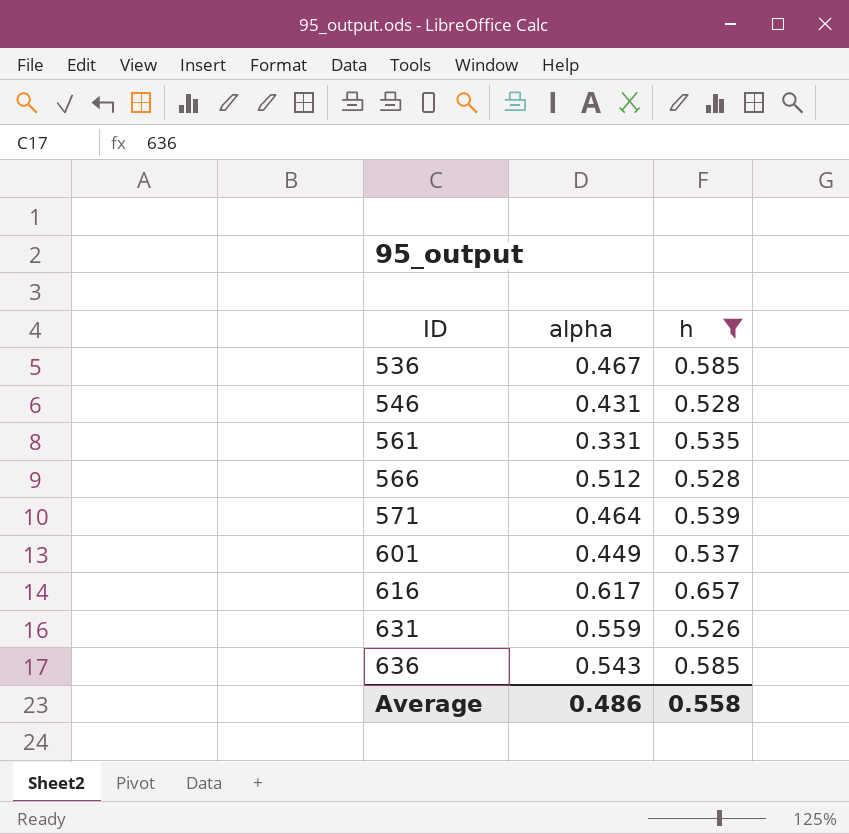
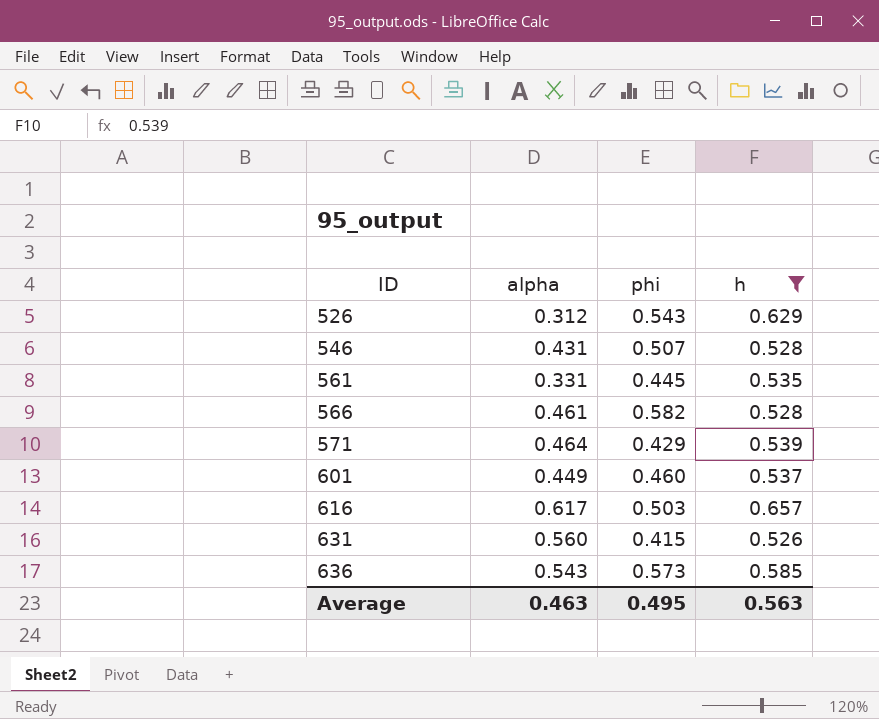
column phi | position: none -> 3
row 536: 0.467 | 0.585 -> none
row 526: none -> 0.312 | 0.543 | 0.629
566 | alpha: 0.512 -> 0.461
631 | alpha: 0.559 -> 0.560
Average | alpha: 0.486 -> 0.463
Average | h: 0.558 -> 0.563

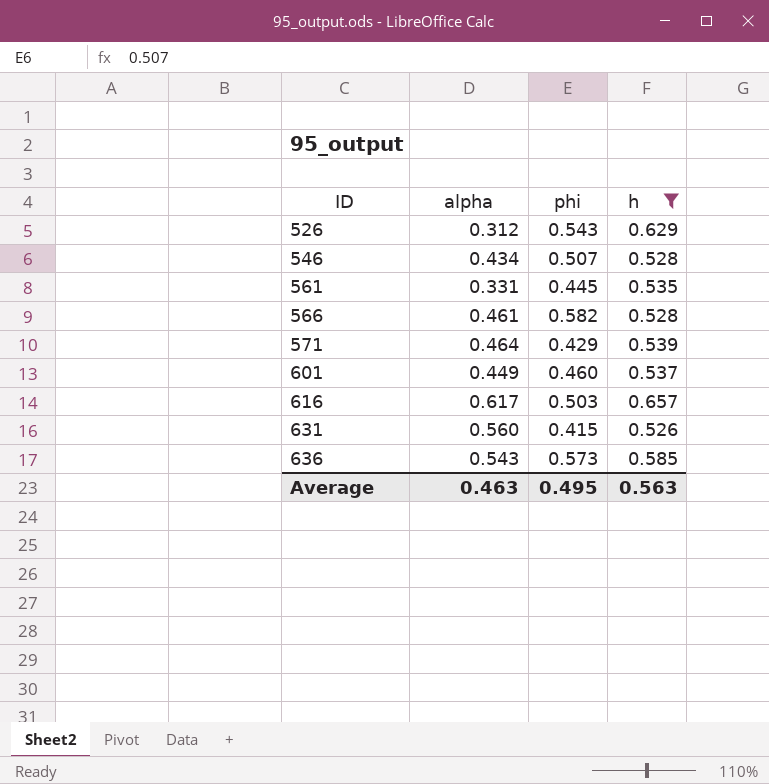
546 | alpha: 0.431 -> 0.434

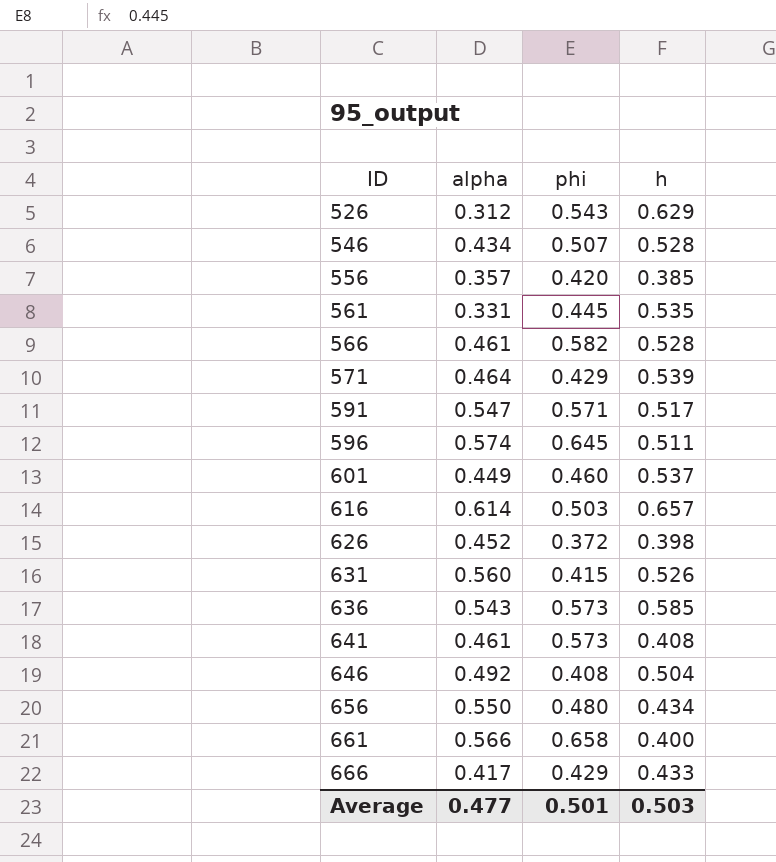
filter: h >= 0.526 -> none
616 | alpha: 0.617 -> 0.614
Average | alpha: 0.463 -> 0.477
Average | phi: 0.495 -> 0.501
Average | h: 0.563 -> 0.503

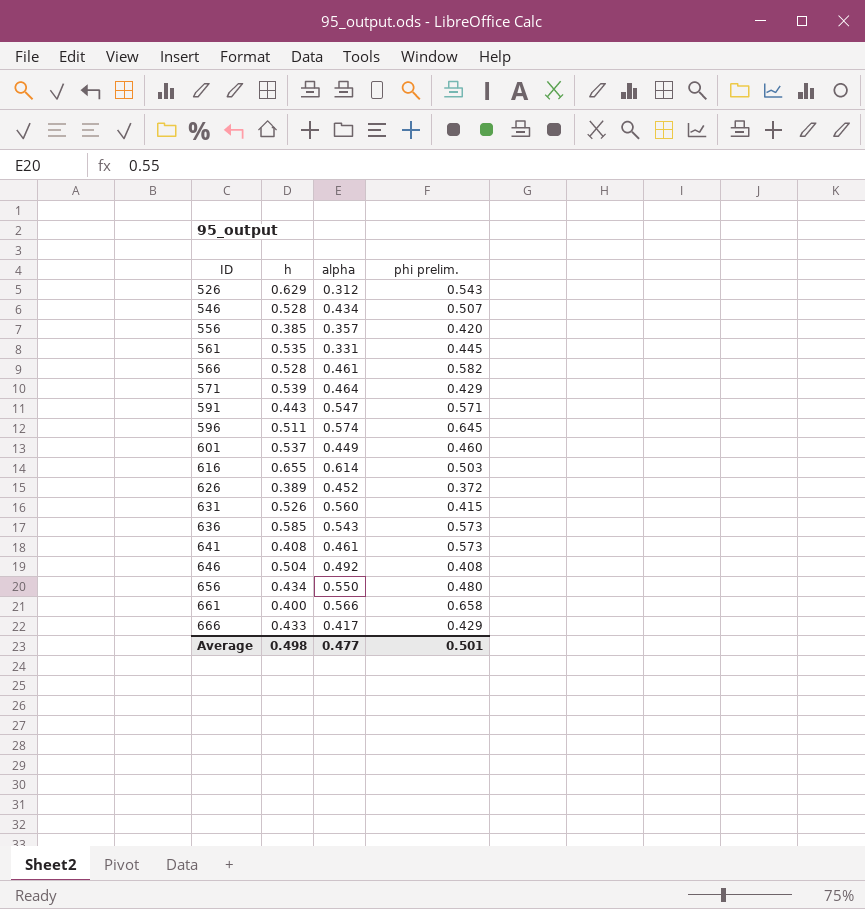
column h | position: 4 -> 2
column name: phi -> phi prelim.
591 | h: 0.517 -> 0.443
616 | h: 0.657 -> 0.655
626 | h: 0.398 -> 0.389
Average | h: 0.503 -> 0.498

